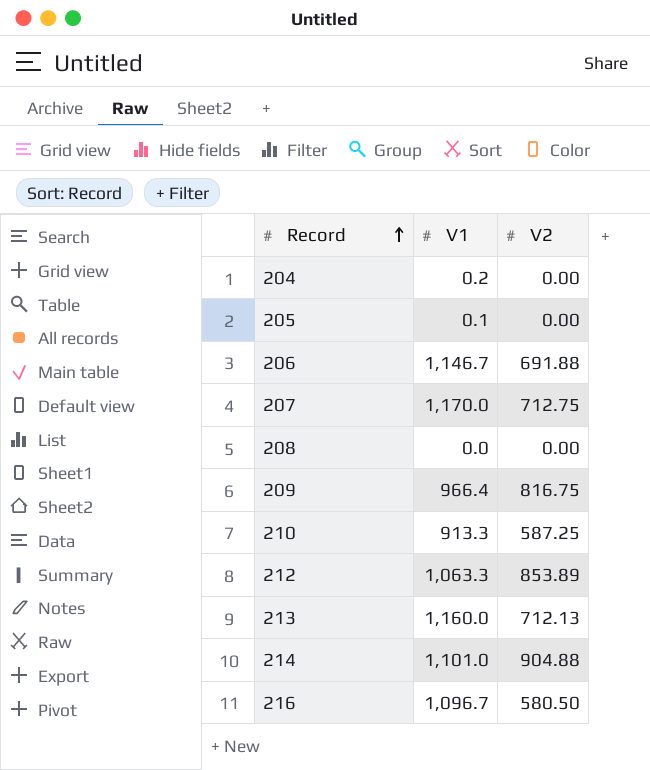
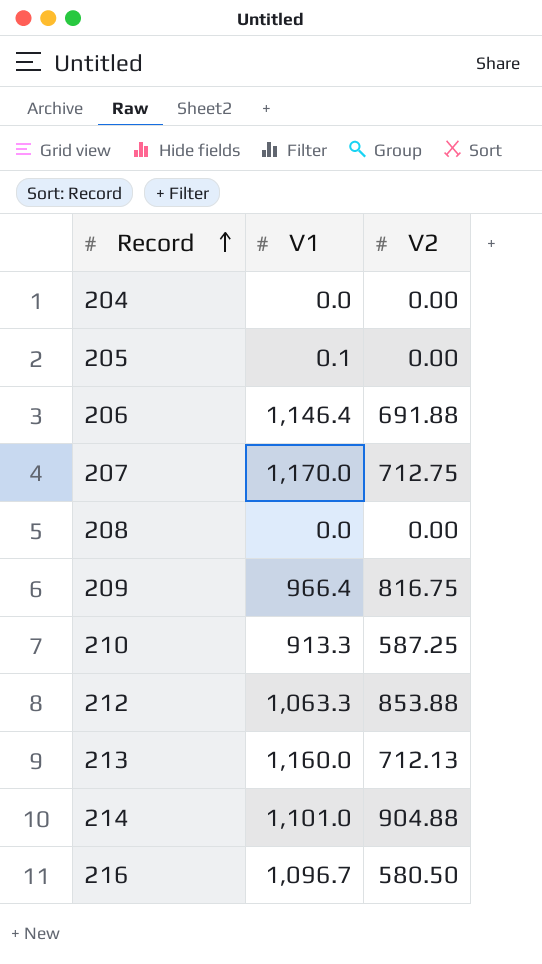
204 | V1: 0.2 -> 0.0
206 | V1: 1,146.7 -> 1,146.4
212 | V2: 853.89 -> 853.88

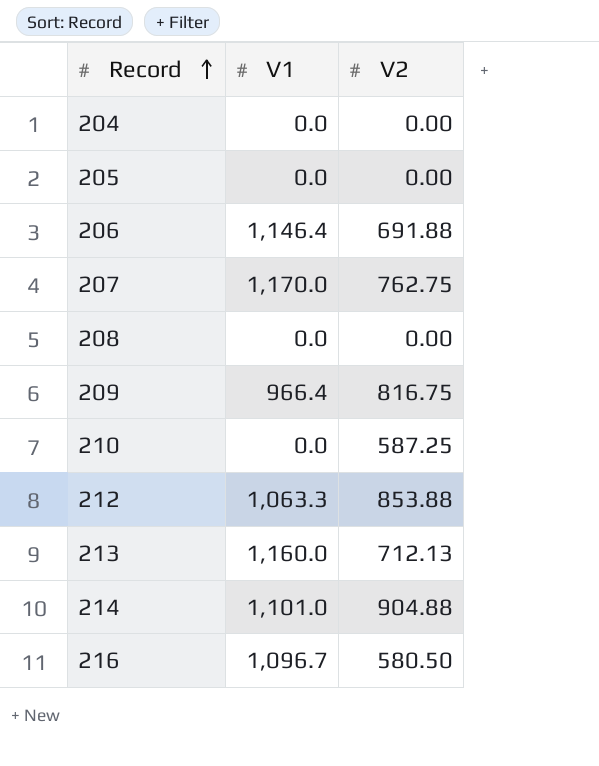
205 | V1: 0.1 -> 0.0
207 | V2: 712.75 -> 762.75
210 | V1: 913.3 -> 0.0

